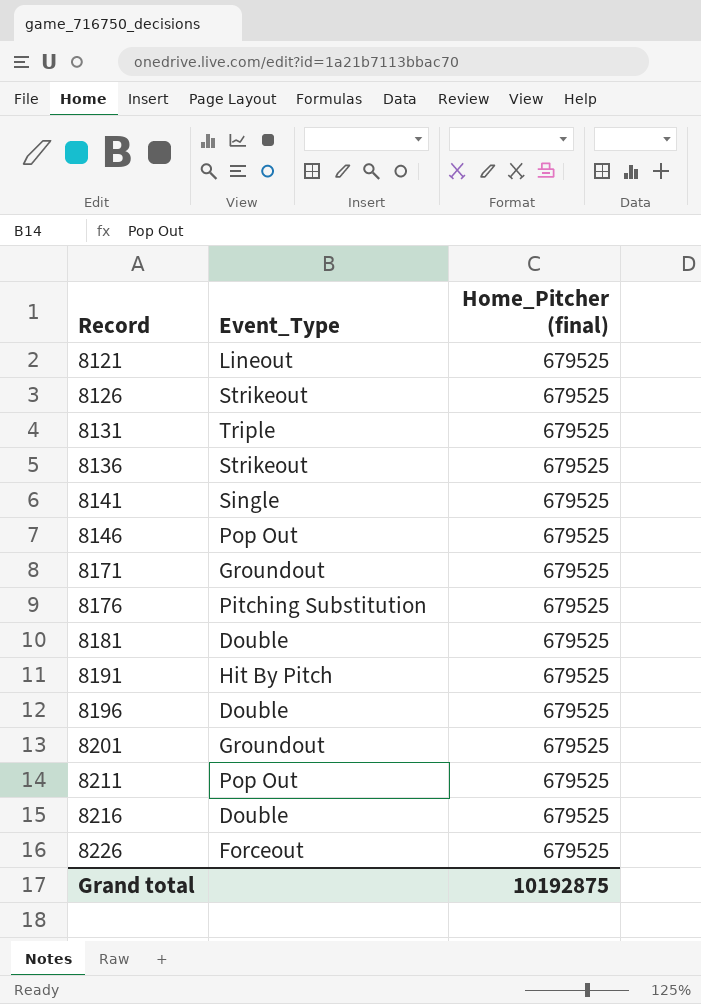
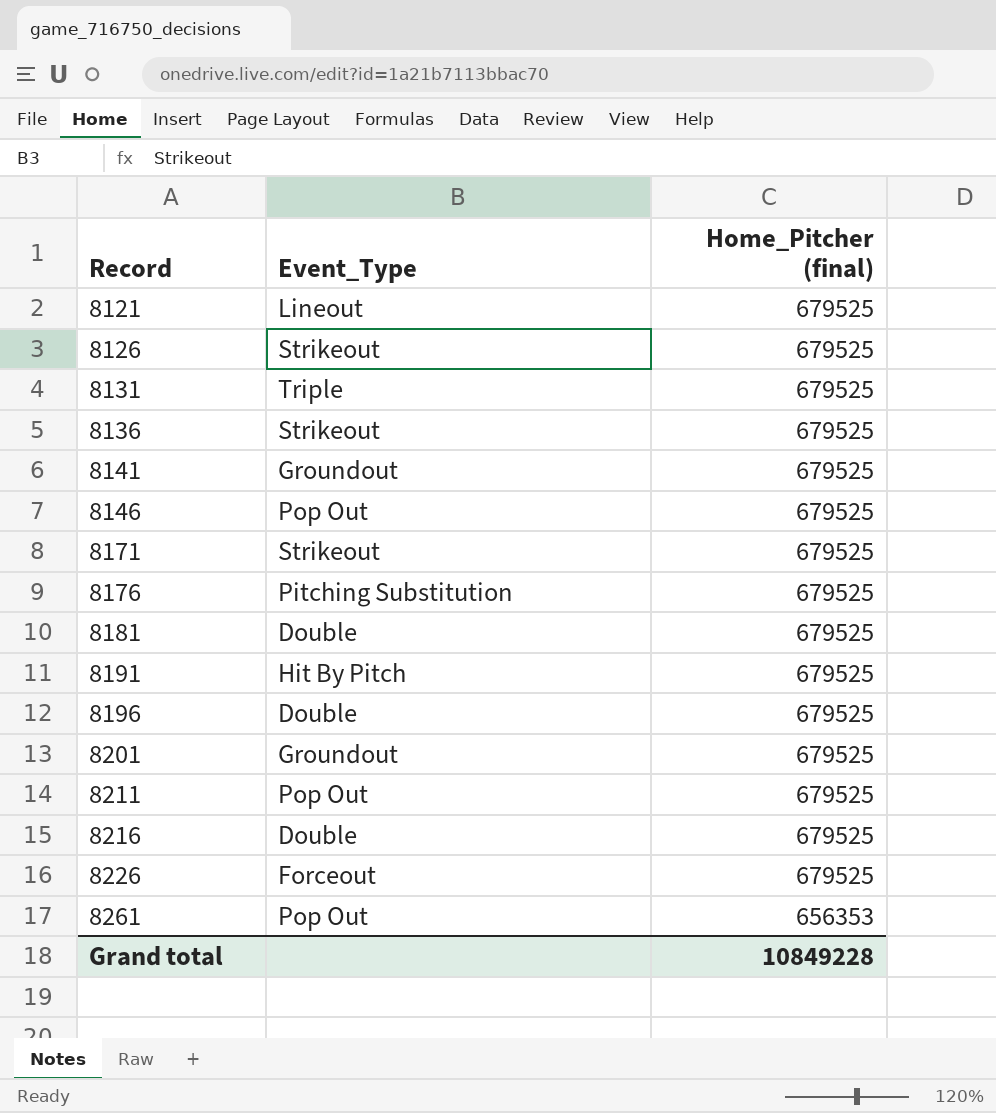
8141 | Event_Type: Single -> Groundout
8171 | Event_Type: Groundout -> Strikeout
row 8261: none -> Pop Out | 656353
Grand total | Home_Pitcher (final): 10192875 -> 10849228

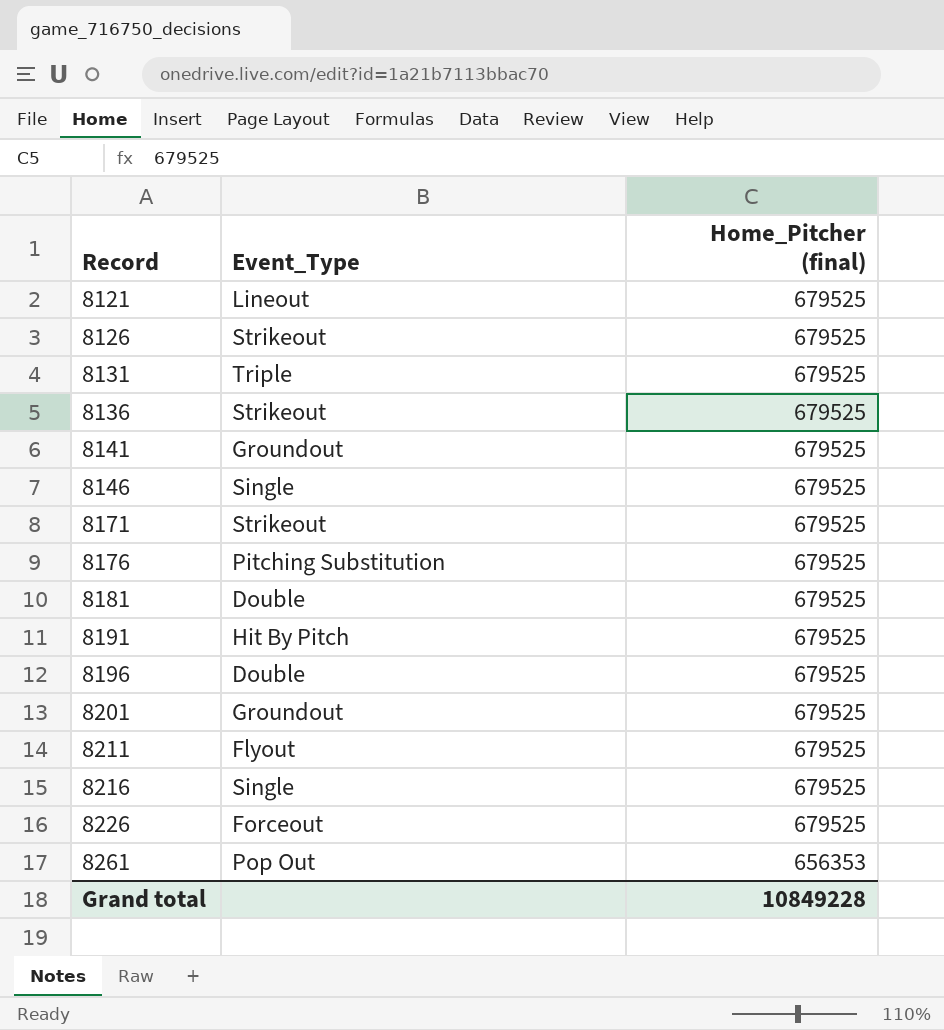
8146 | Event_Type: Pop Out -> Single
8211 | Event_Type: Pop Out -> Flyout
8216 | Event_Type: Double -> Single

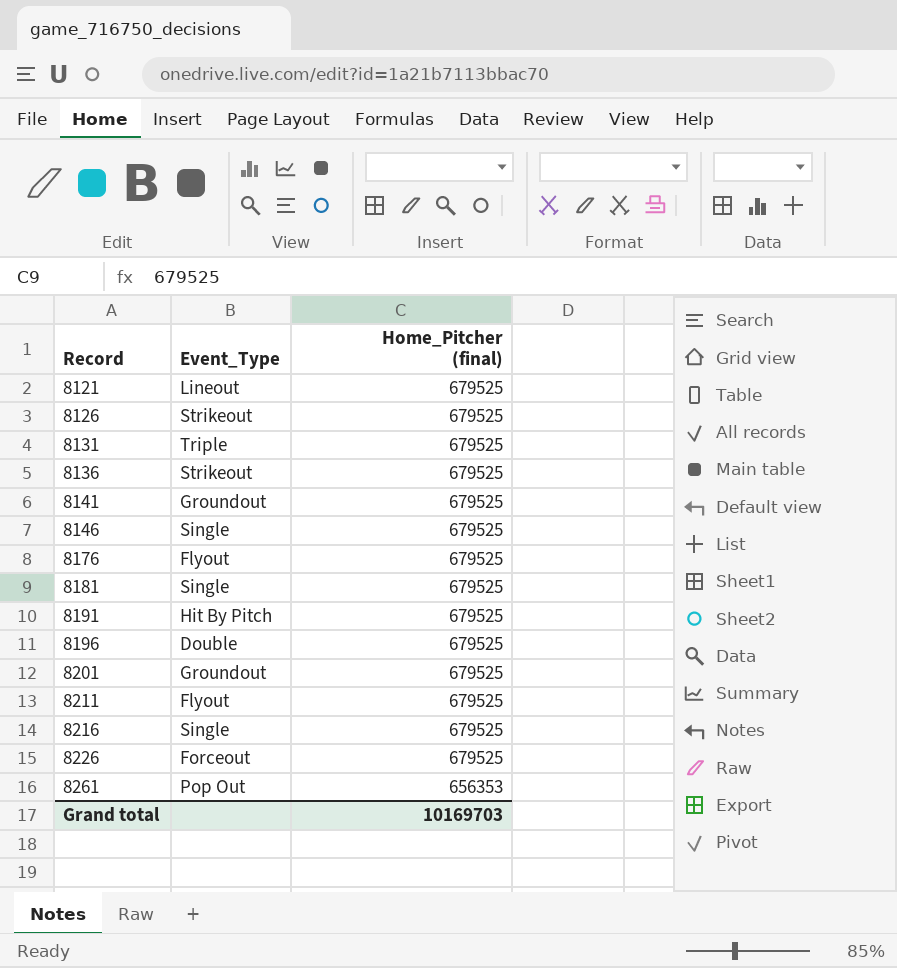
row 8171: Strikeout | 679525 -> none
8176 | Event_Type: Pitching Substitution -> Flyout
8181 | Event_Type: Double -> Single
Grand total | Home_Pitcher (final): 10849228 -> 10169703

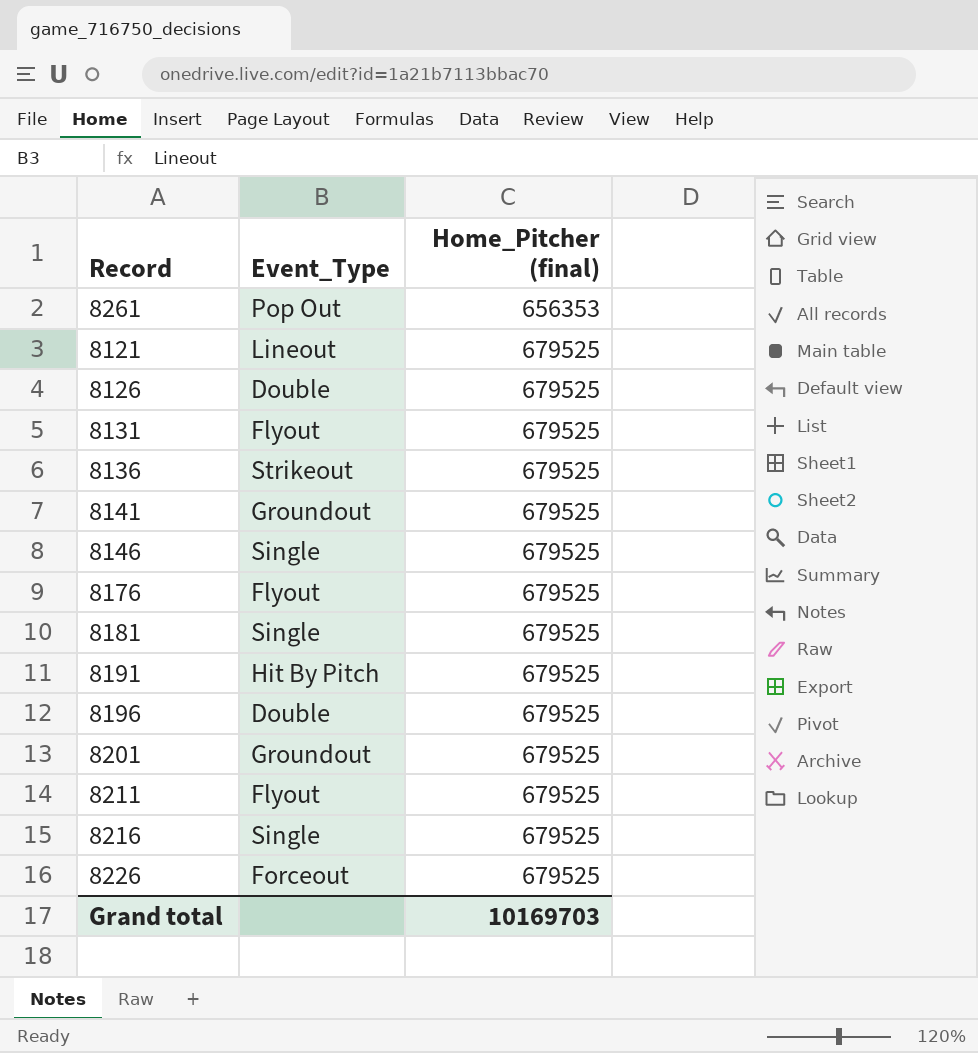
row order: Record ascending -> Home_Pitcher (final) ascending
8126 | Event_Type: Strikeout -> Double
8131 | Event_Type: Triple -> Flyout

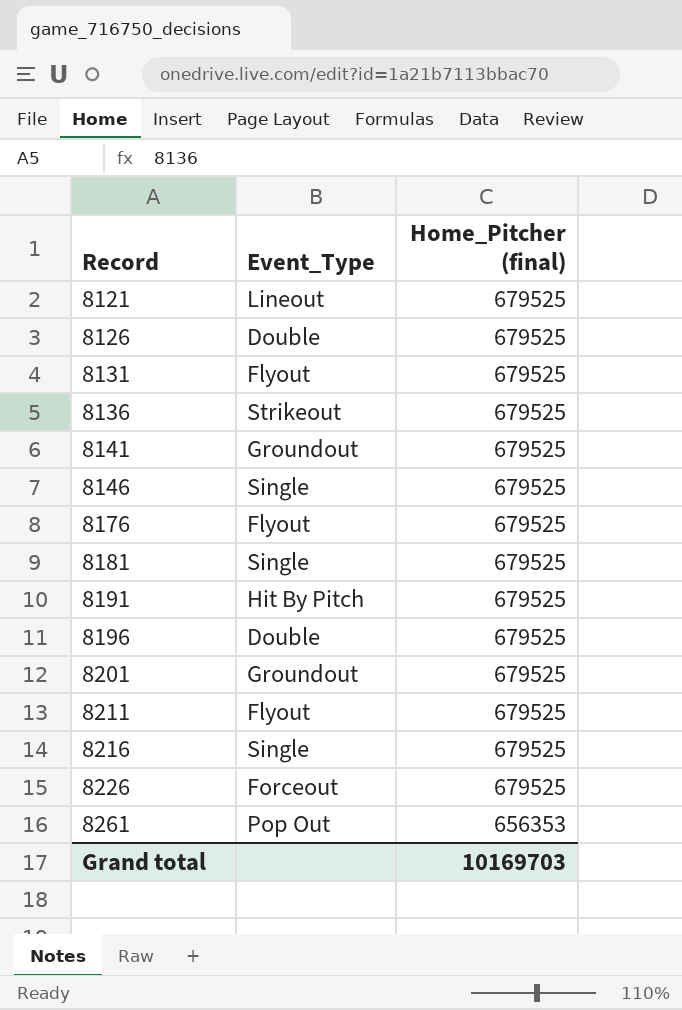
row order: Home_Pitcher (final) ascending -> Record ascending

